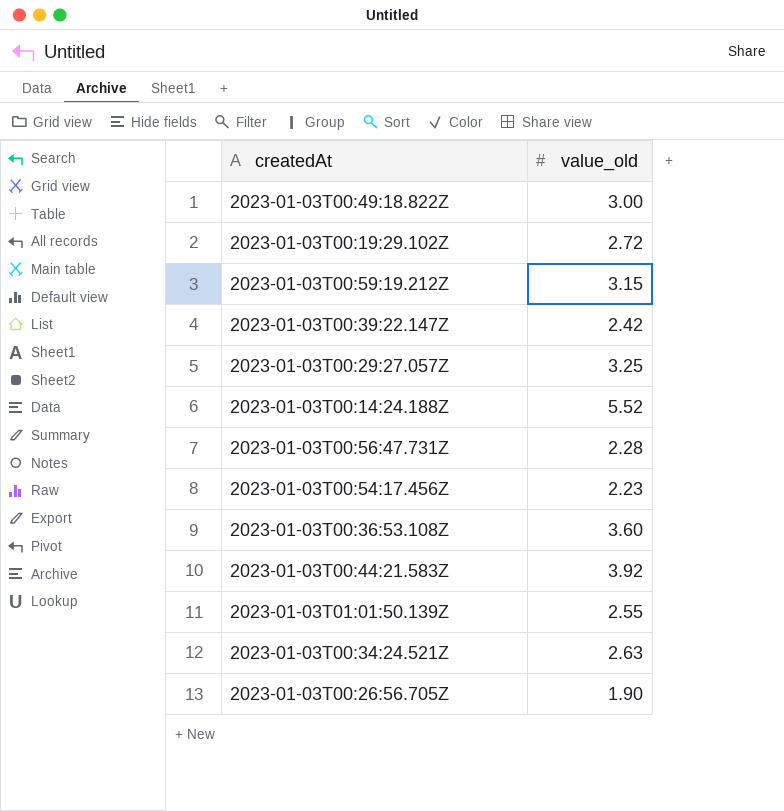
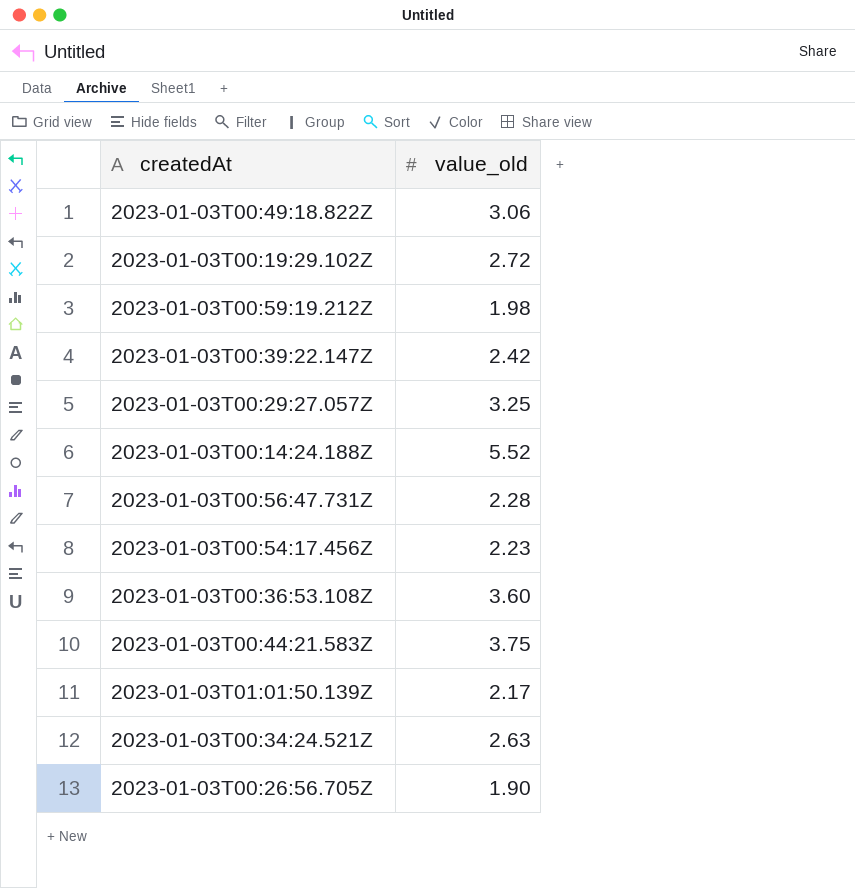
2023-01-03T00:49:18.822Z | value_old: 3.00 -> 3.06
2023-01-03T00:59:19.212Z | value_old: 3.15 -> 1.98
2023-01-03T00:44:21.583Z | value_old: 3.92 -> 3.75
2023-01-03T01:01:50.139Z | value_old: 2.55 -> 2.17

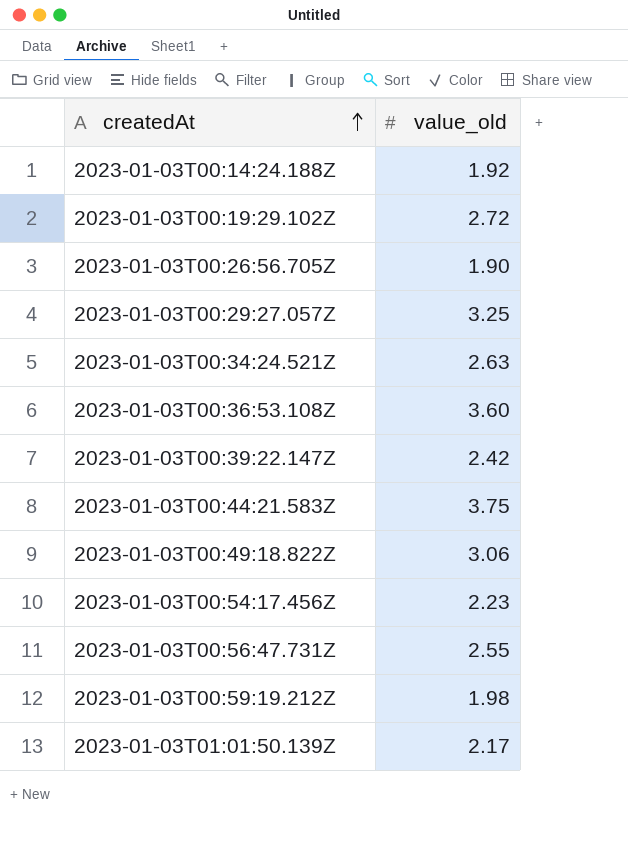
row order: none -> createdAt ascending
2023-01-03T00:14:24.188Z | value_old: 5.52 -> 1.92
2023-01-03T00:56:47.731Z | value_old: 2.28 -> 2.55

